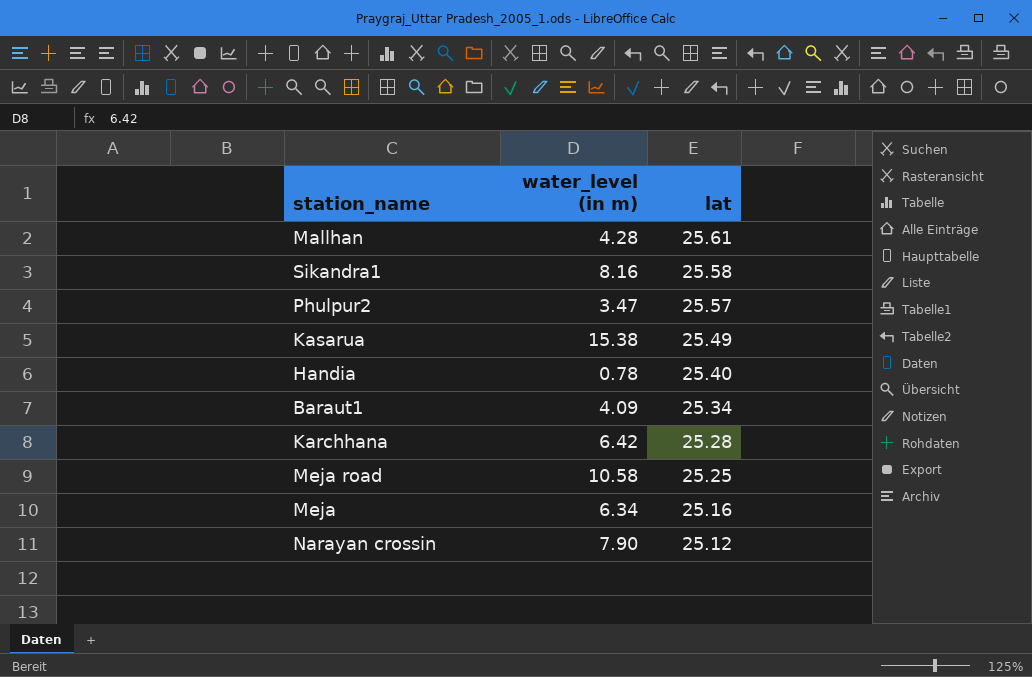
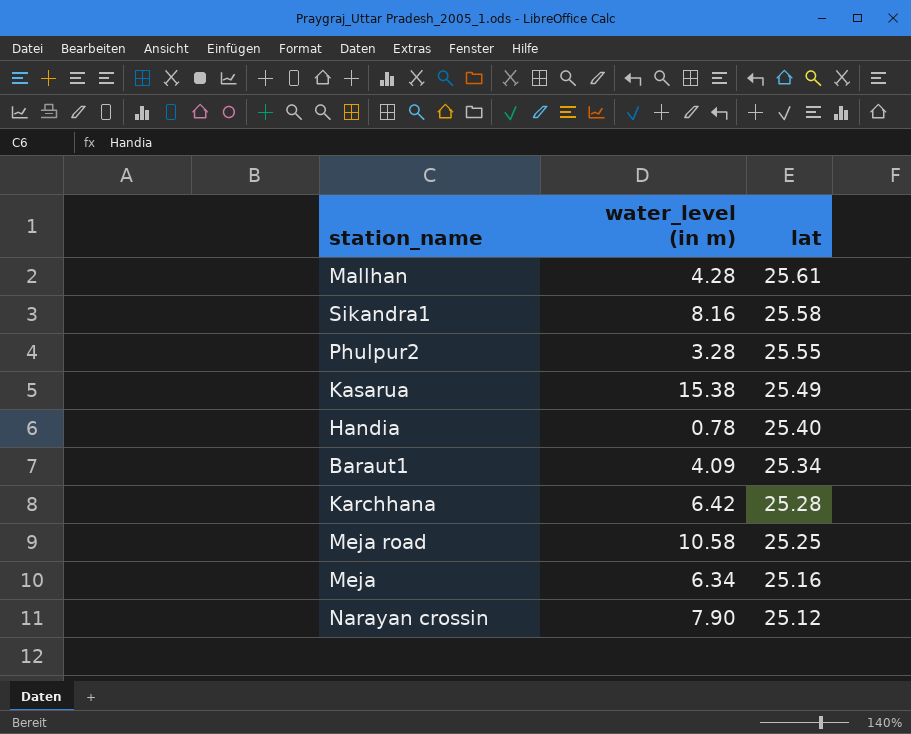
Phulpur2 | water_level (in m): 3.47 -> 3.28
Phulpur2 | lat: 25.57 -> 25.55

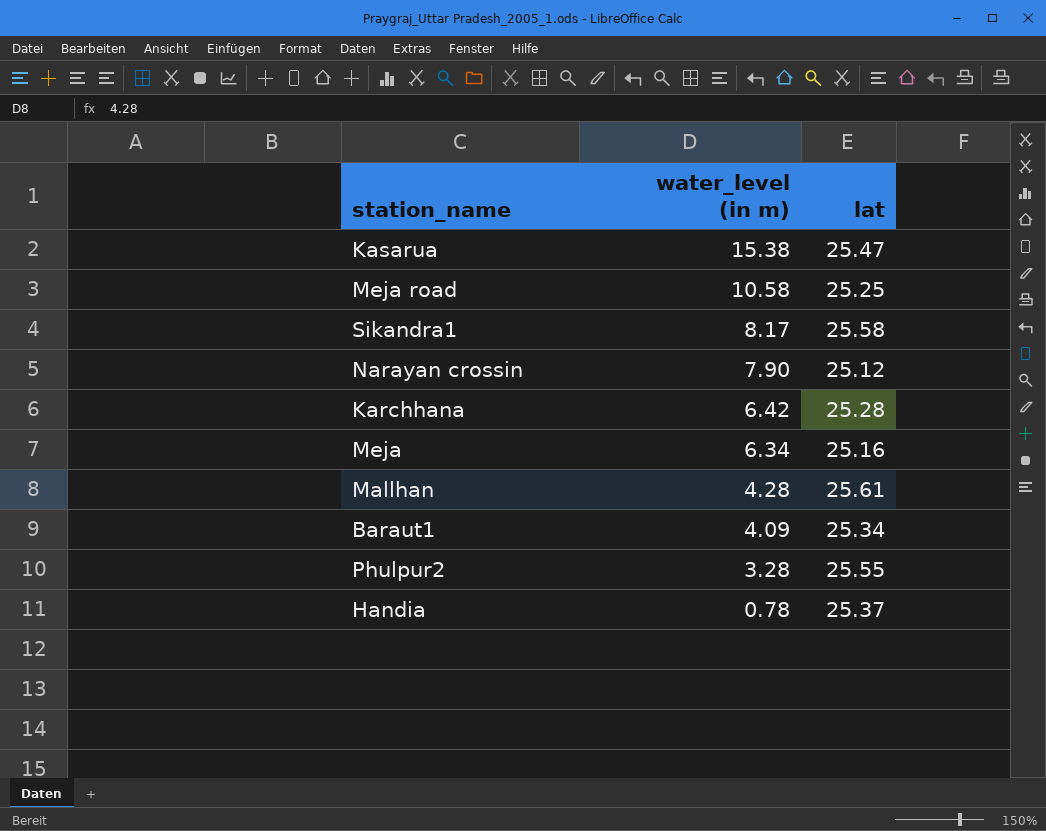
row order: lat descending -> water_level (in m) descending
Kasarua | lat: 25.49 -> 25.47
Sikandra1 | water_level (in m): 8.16 -> 8.17
Handia | lat: 25.40 -> 25.37

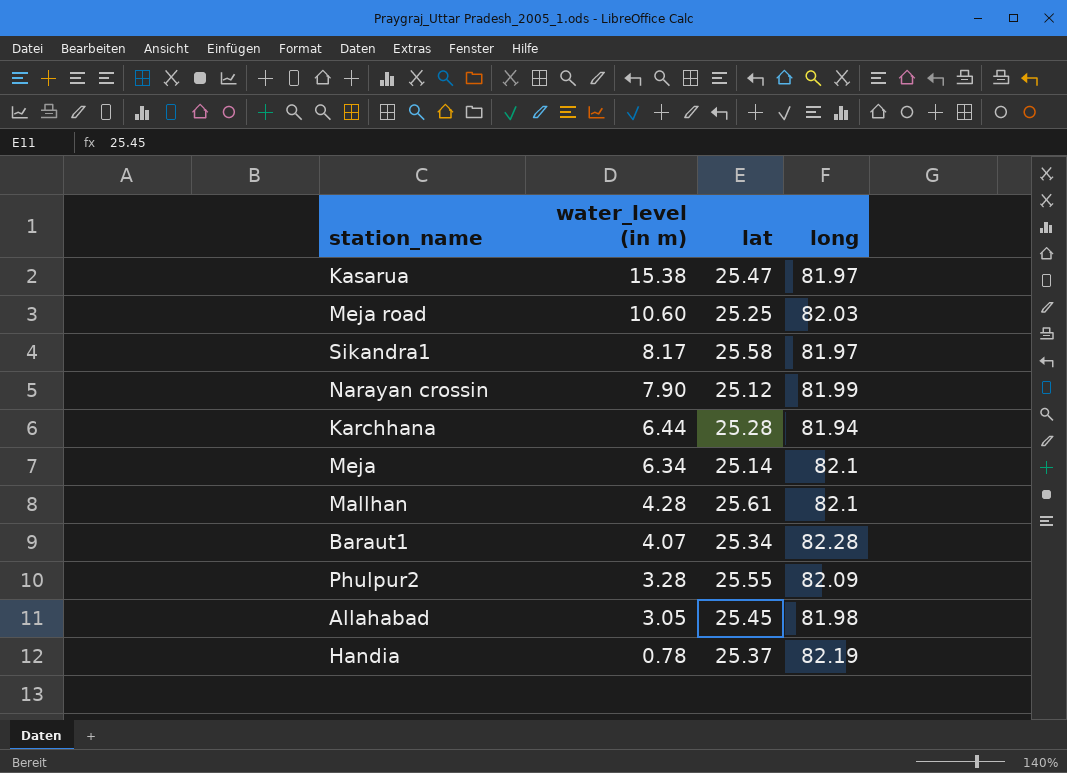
column long | position: none -> 4
Meja road | water_level (in m): 10.58 -> 10.60
Karchhana | water_level (in m): 6.42 -> 6.44
Meja | lat: 25.16 -> 25.14
Baraut1 | water_level (in m): 4.09 -> 4.07
row Allahabad: none -> 3.05 | 25.45 | 81.98

